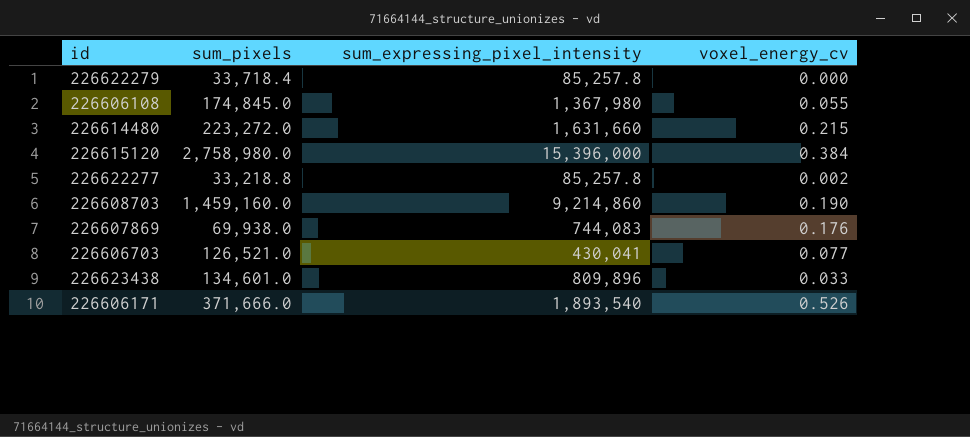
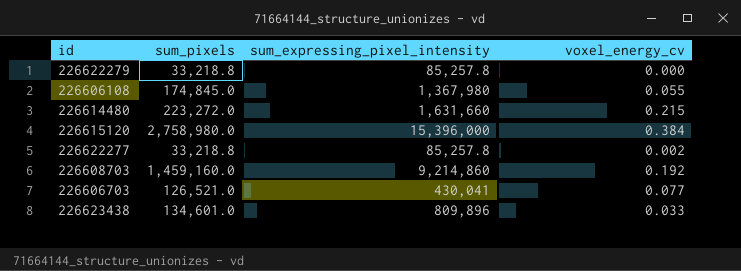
row 226607869: 69,938.0 | 744,083 | 0.176 -> none
row 226606171: 371,666.0 | 1,893,540 | 0.526 -> none
226622279 | sum_pixels: 33,718.4 -> 33,218.8
226608703 | voxel_energy_cv: 0.190 -> 0.192

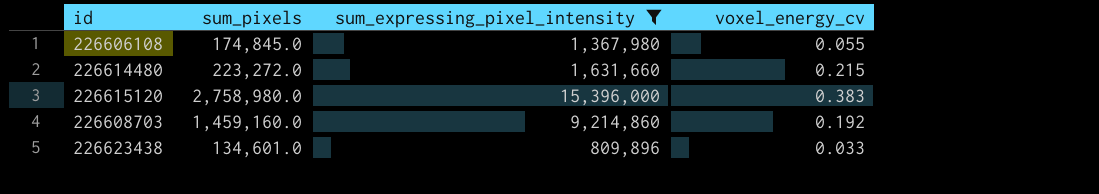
filter: none -> sum_expressing_pixel_intensity >= 809,896
226615120 | voxel_energy_cv: 0.384 -> 0.383

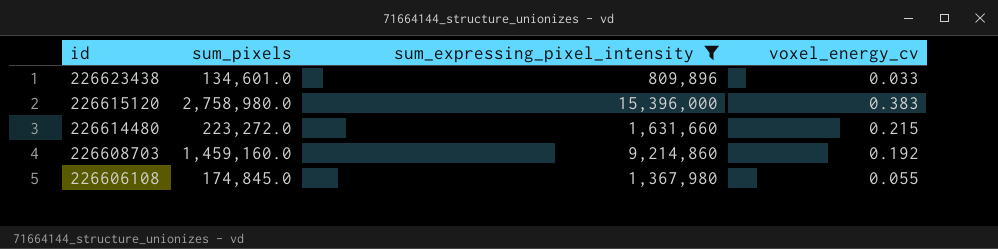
row order: none -> id descending

